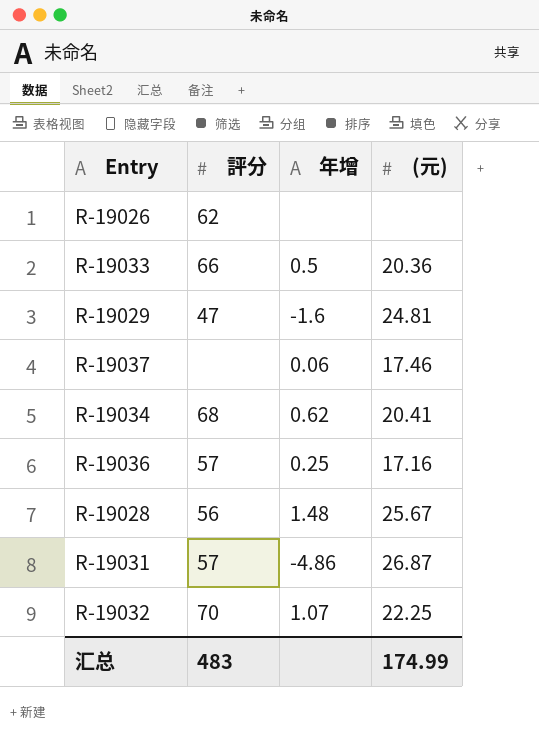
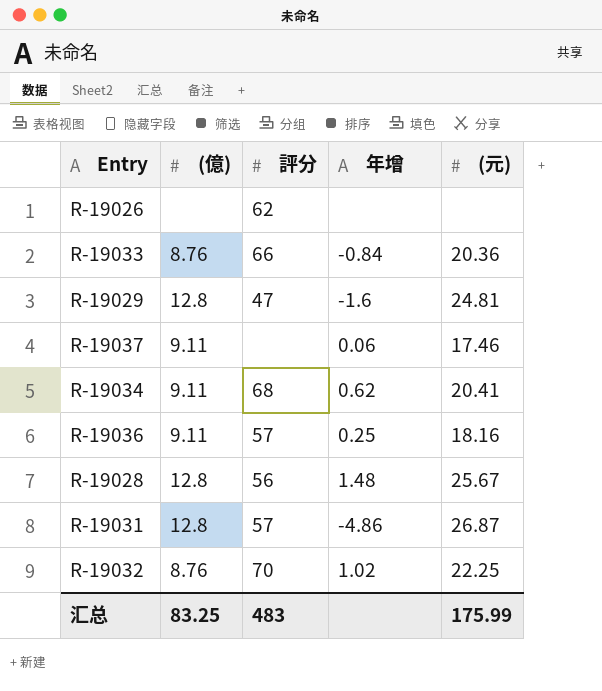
column (億) | position: none -> 2
R-19033 | 年增: 0.5 -> -0.84
R-19036 | (元): 17.16 -> 18.16
R-19032 | 年增: 1.07 -> 1.02
汇总 | (元): 174.99 -> 175.99

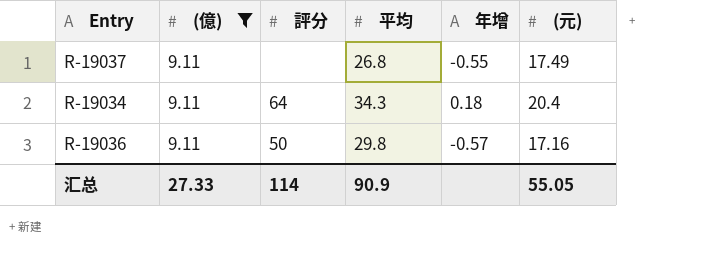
filter: none -> (億) = 9.11
column 平均 | position: none -> 4
R-19037 | 年增: 0.06 -> -0.55
R-19037 | (元): 17.46 -> 17.49
R-19034 | 評分: 68 -> 64
R-19034 | 年增: 0.62 -> 0.18
R-19034 | (元): 20.41 -> 20.4
R-19036 | 評分: 57 -> 50
R-19036 | 年增: 0.25 -> -0.57
R-19036 | (元): 18.16 -> 17.16
汇总 | (億): 83.25 -> 27.33
汇总 | 評分: 483 -> 114
汇总 | (元): 175.99 -> 55.05

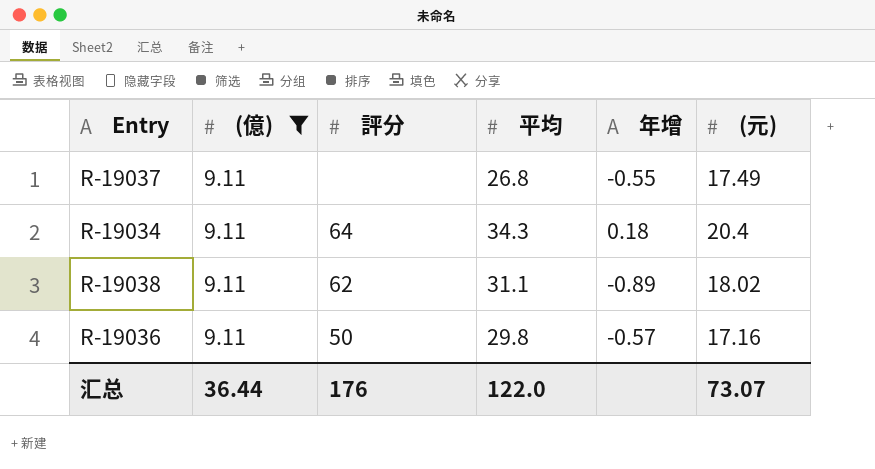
row R-19038: none -> 9.11 | 62 | 31.1 | -0.89 | 18.02
汇总 | (億): 27.33 -> 36.44
汇总 | 評分: 114 -> 176
汇总 | 平均: 90.9 -> 122.0
汇总 | (元): 55.05 -> 73.07

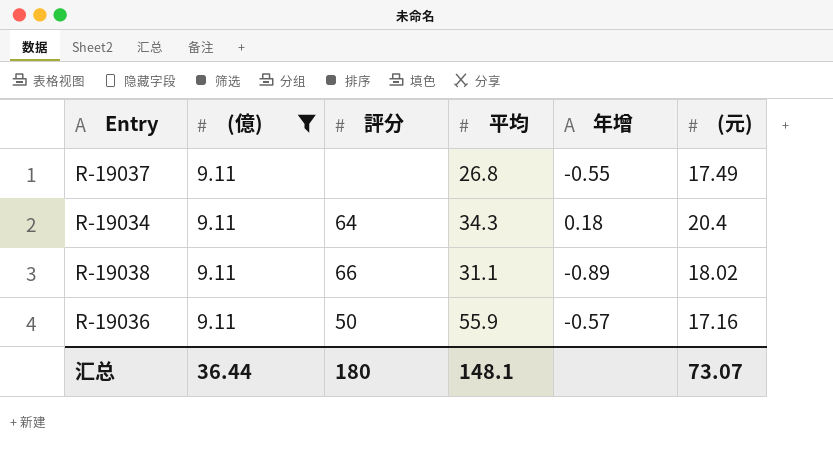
R-19038 | 評分: 62 -> 66
R-19036 | 平均: 29.8 -> 55.9
汇总 | 評分: 176 -> 180
汇总 | 平均: 122.0 -> 148.1

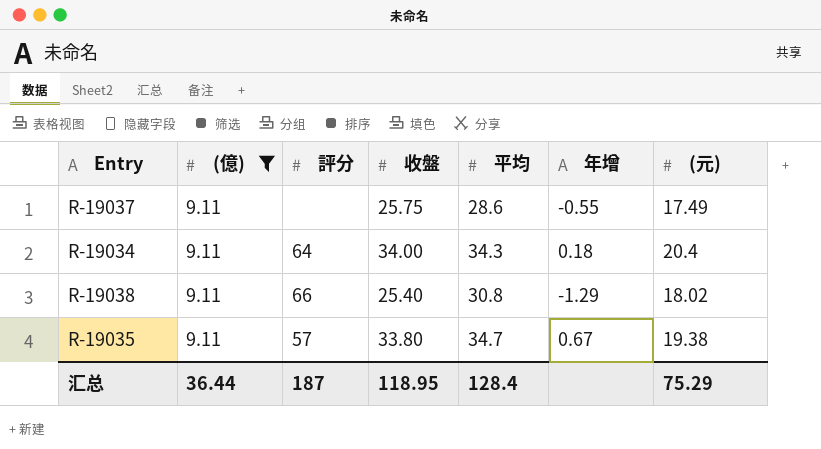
column 收盤 | position: none -> 4
row R-19036: 9.11 | 50 | 55.9 | -0.57 | 17.16 -> none
R-19037 | 平均: 26.8 -> 28.6
R-19038 | 平均: 31.1 -> 30.8
R-19038 | 年增: -0.89 -> -1.29
row R-19035: none -> 9.11 | 57 | 33.80 | 34.7 | 0.67 | 19.38
汇总 | 評分: 180 -> 187
汇总 | 平均: 148.1 -> 128.4
汇总 | (元): 73.07 -> 75.29

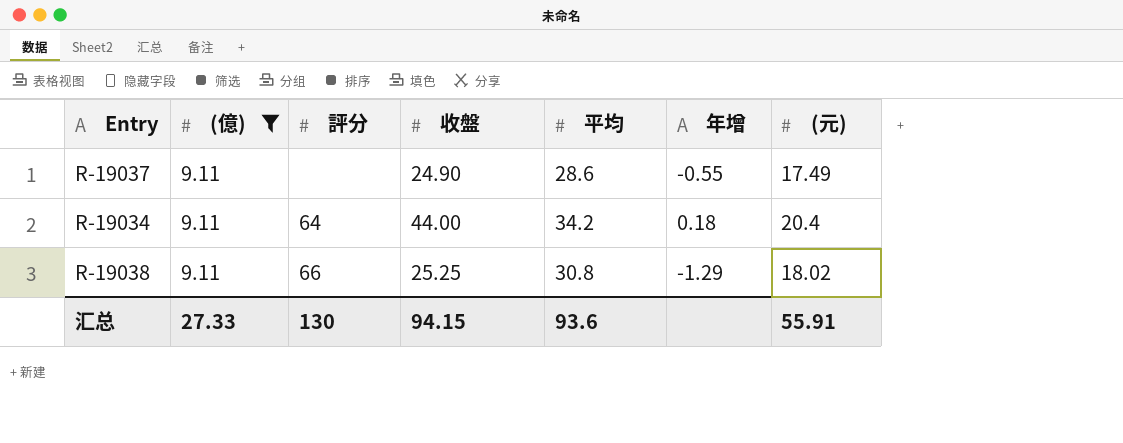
row R-19035: 9.11 | 57 | 33.80 | 34.7 | 0.67 | 19.38 -> none
R-19037 | 收盤: 25.75 -> 24.90
R-19034 | 收盤: 34.00 -> 44.00
R-19034 | 平均: 34.3 -> 34.2
R-19038 | 收盤: 25.40 -> 25.25
汇总 | (億): 36.44 -> 27.33
汇总 | 評分: 187 -> 130
汇总 | 收盤: 118.95 -> 94.15
汇总 | 平均: 128.4 -> 93.6
汇总 | (元): 75.29 -> 55.91

